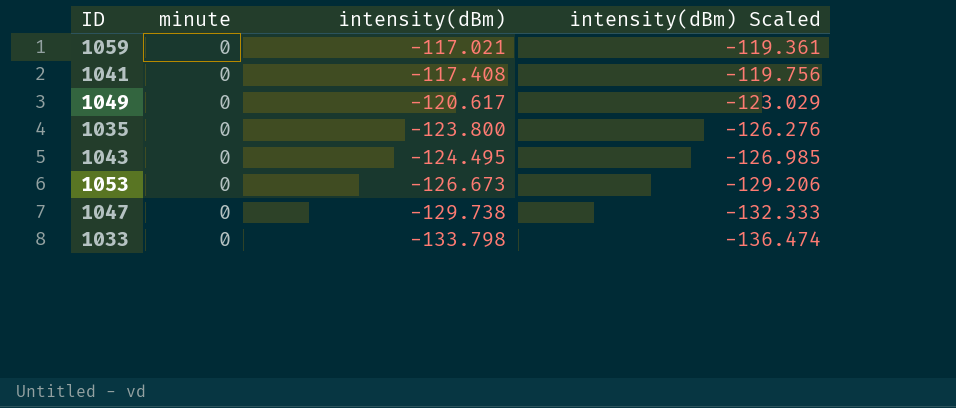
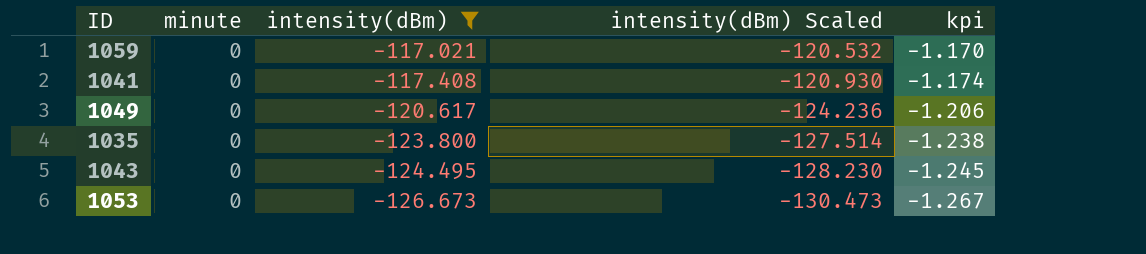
filter: none -> intensity(dBm) >= -126.673
column intensity(dBm) Scaled | formula: [intensity(dBm)] * 1.02 -> [intensity(dBm)] * 1.03
column kpi | formula: none -> [intensity(dBm)] * 0.01

